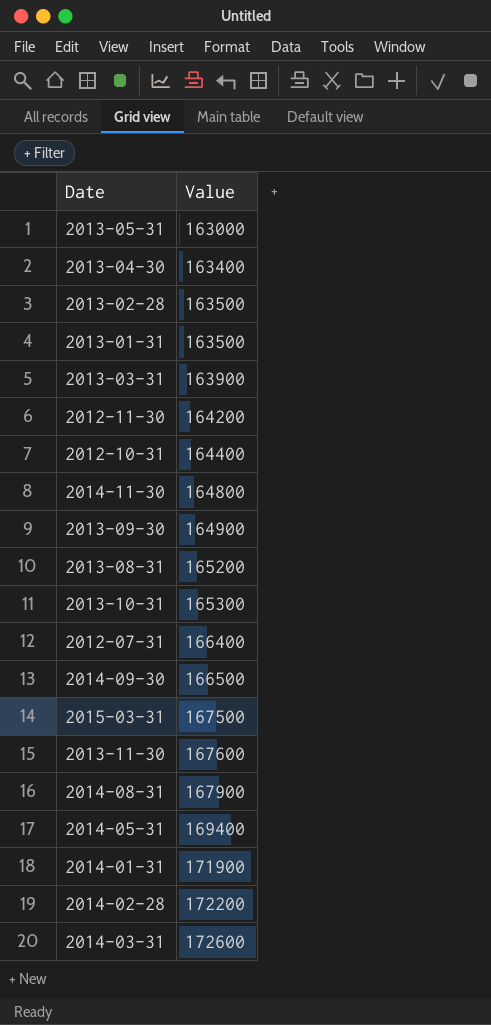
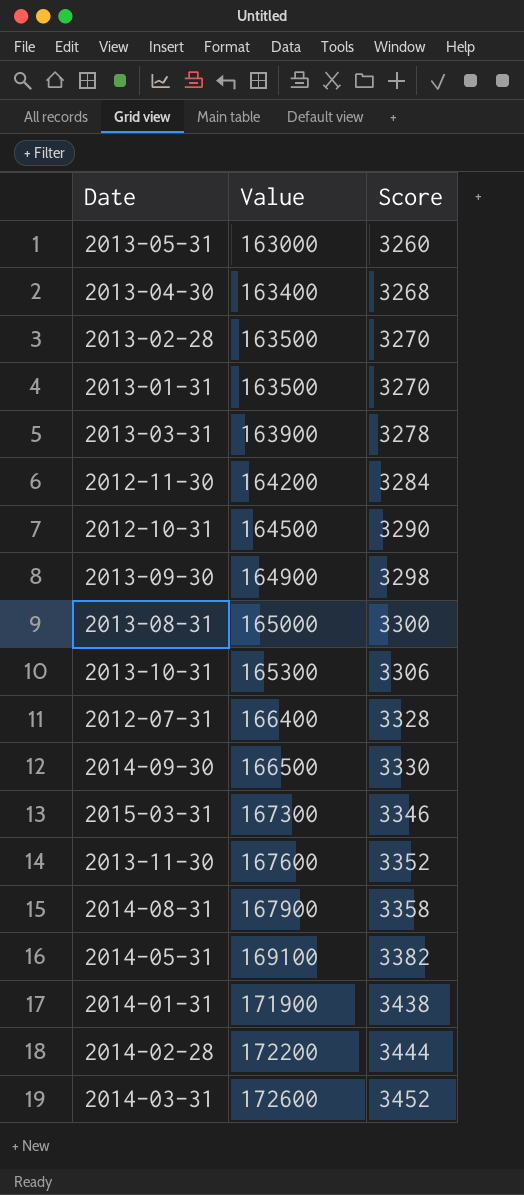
column Score | formula: none -> [Value] * 0.02
row 2014-11-30: 164800 -> none
2012-10-31 | Value: 164400 -> 164500
2013-08-31 | Value: 165200 -> 165000
2015-03-31 | Value: 167500 -> 167300
2014-05-31 | Value: 169400 -> 169100

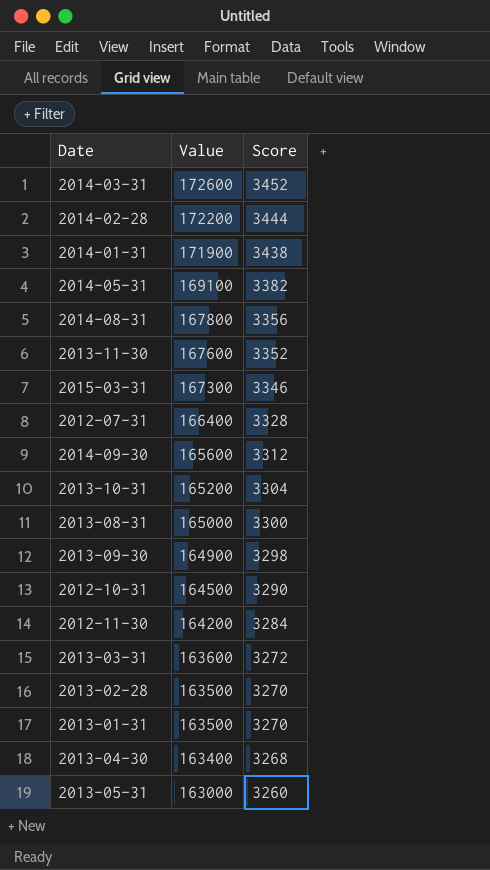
row order: Value ascending -> Value descending
2014-08-31 | Value: 167900 -> 167800
2014-08-31 | Score: 3358 -> 3356
2014-09-30 | Value: 166500 -> 165600
2014-09-30 | Score: 3330 -> 3312
2013-10-31 | Value: 165300 -> 165200
2013-10-31 | Score: 3306 -> 3304
2013-03-31 | Value: 163900 -> 163600
2013-03-31 | Score: 3278 -> 3272

